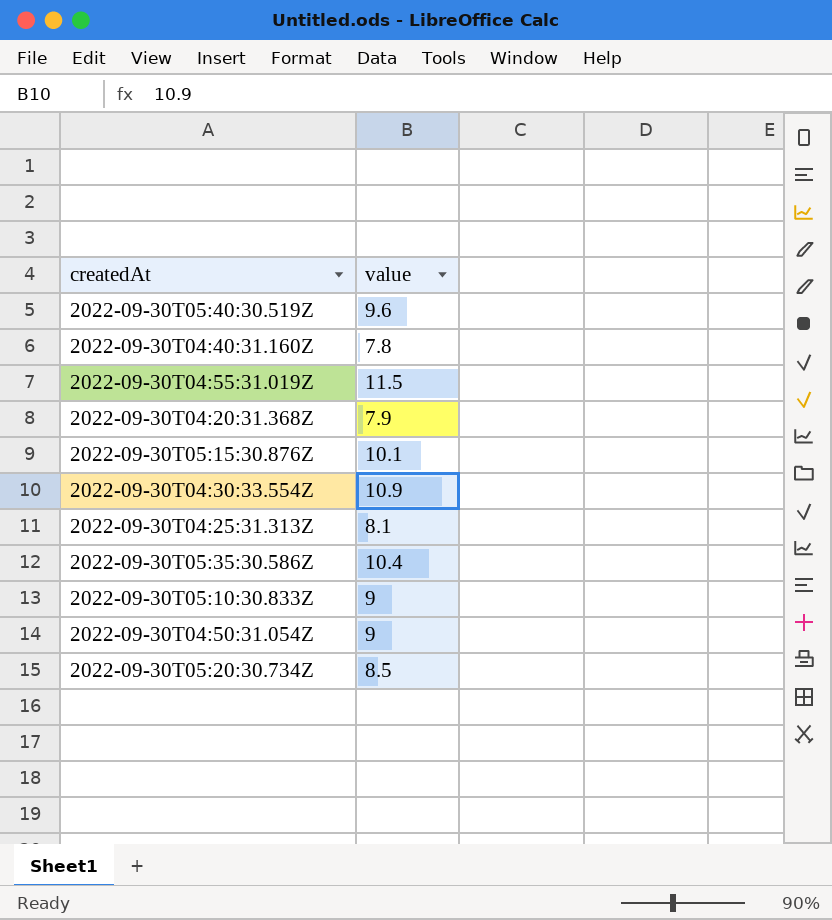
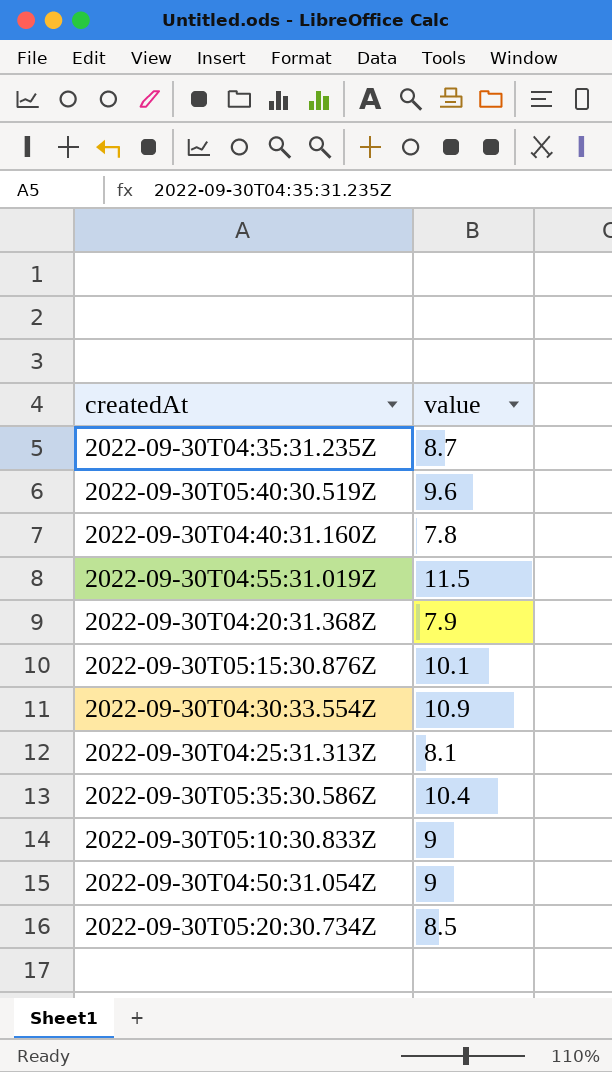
row 2022-09-30T04:35:31.235Z: none -> 8.7

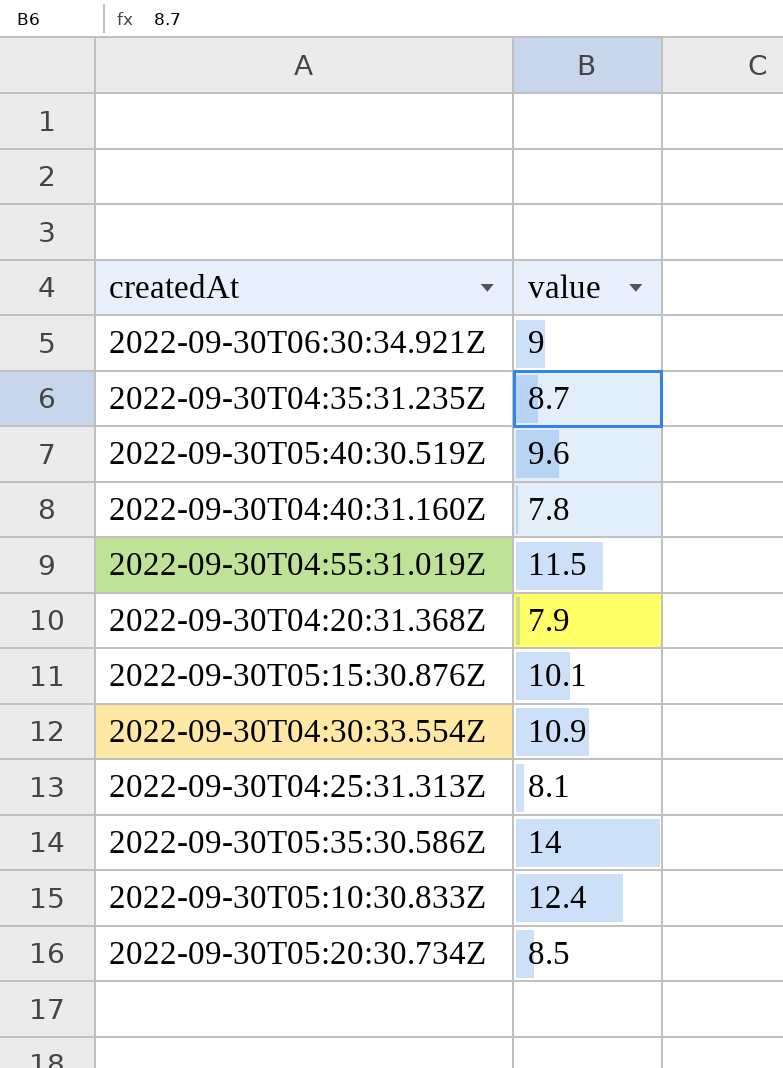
row 2022-09-30T04:50:31.054Z: 9 -> none
row 2022-09-30T06:30:34.921Z: none -> 9
2022-09-30T05:35:30.586Z | value: 10.4 -> 14
2022-09-30T05:10:30.833Z | value: 9 -> 12.4

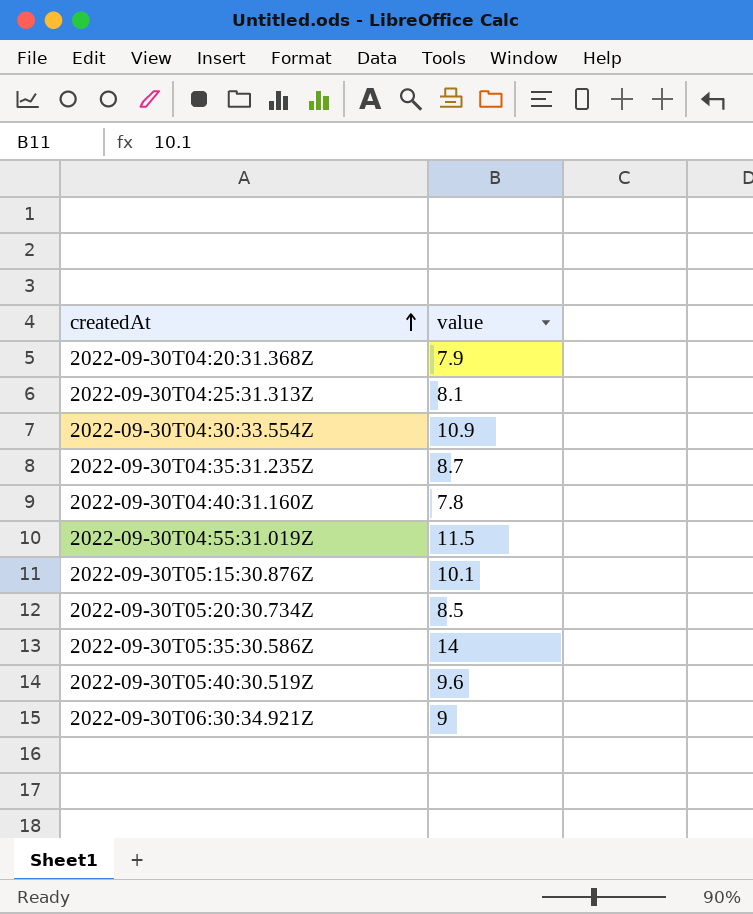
row order: none -> createdAt ascending
row 2022-09-30T05:10:30.833Z: 12.4 -> none

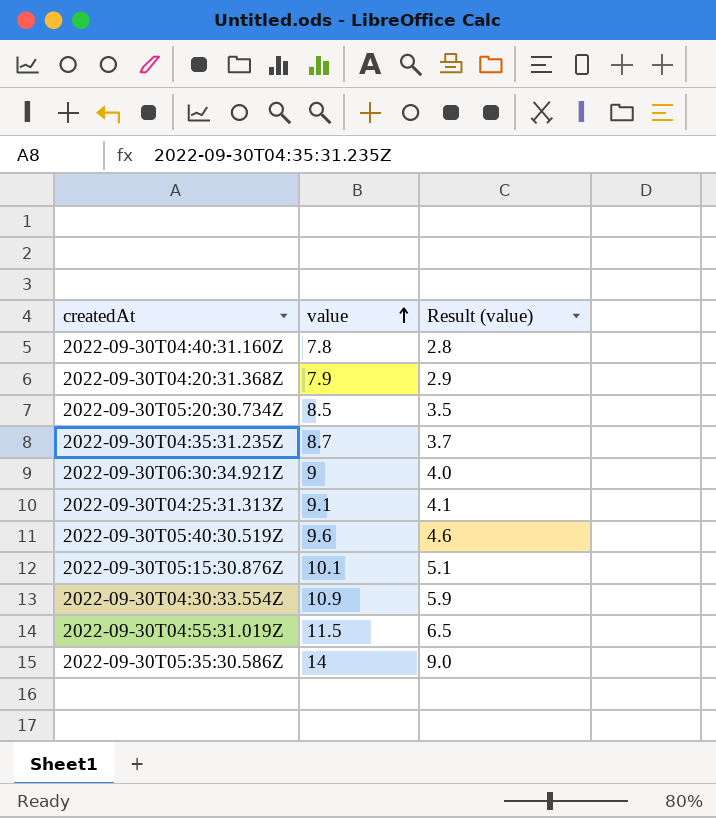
row order: createdAt ascending -> value ascending
column Result (value) | formula: none -> [value] - 5
2022-09-30T04:25:31.313Z | value: 8.1 -> 9.1

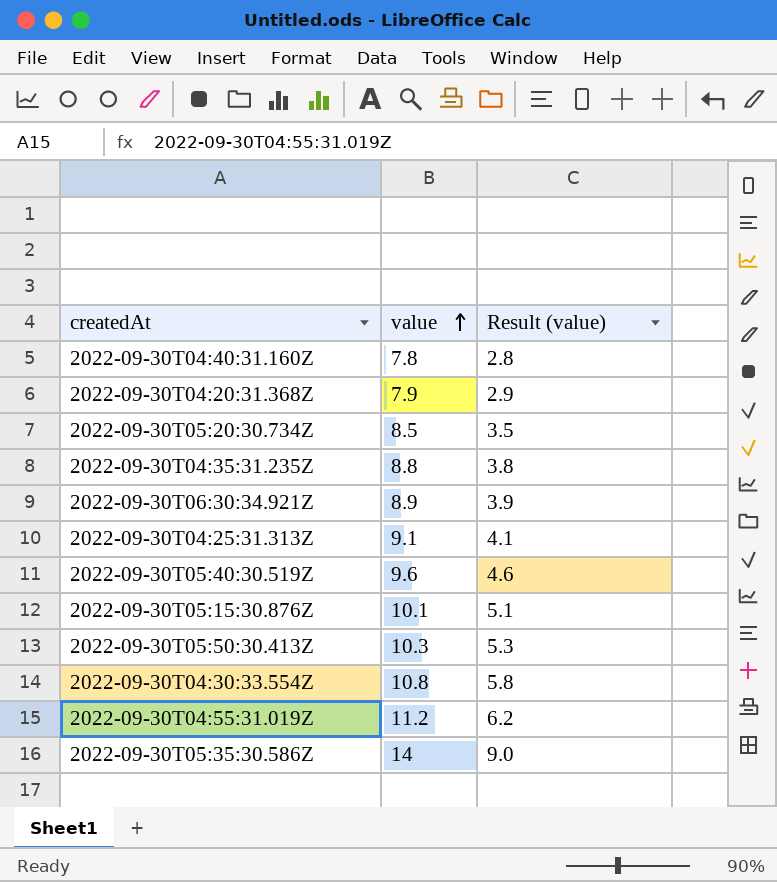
2022-09-30T04:35:31.235Z | value: 8.7 -> 8.8
2022-09-30T04:35:31.235Z | Result (value): 3.7 -> 3.8
2022-09-30T06:30:34.921Z | value: 9 -> 8.9
2022-09-30T06:30:34.921Z | Result (value): 4.0 -> 3.9
row 2022-09-30T05:50:30.413Z: none -> 10.3 | 5.3
2022-09-30T04:30:33.554Z | value: 10.9 -> 10.8
2022-09-30T04:30:33.554Z | Result (value): 5.9 -> 5.8
2022-09-30T04:55:31.019Z | value: 11.5 -> 11.2
2022-09-30T04:55:31.019Z | Result (value): 6.5 -> 6.2

